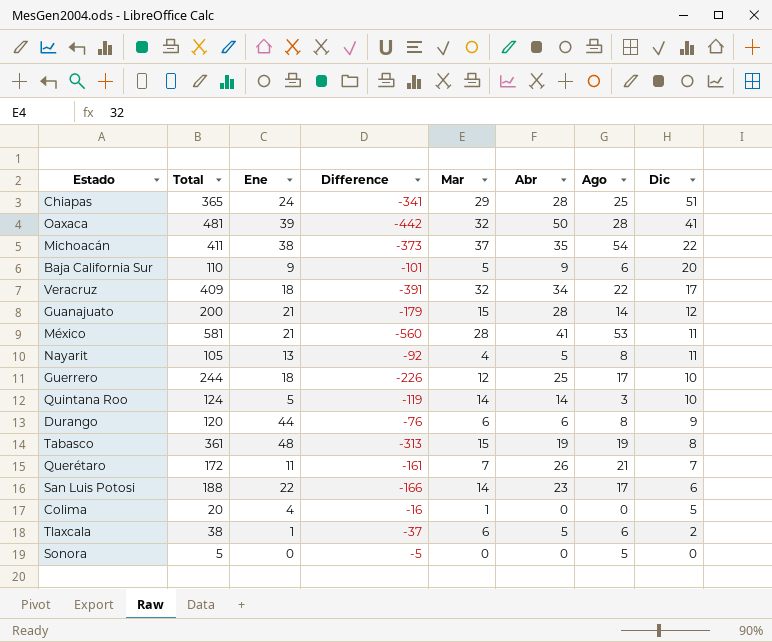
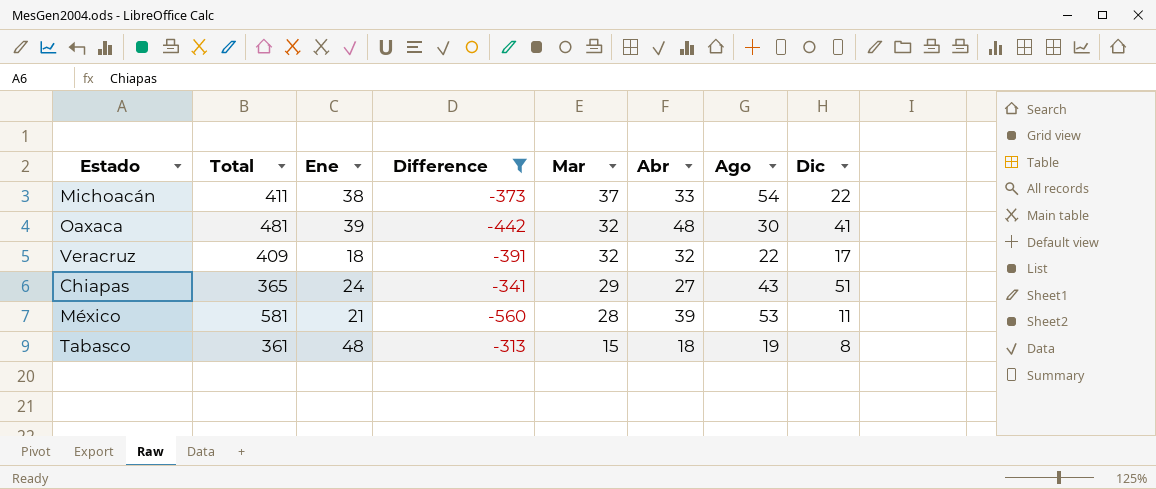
filter: none -> Difference <= -313
row order: Dic descending -> Mar descending
Michoacán | Abr: 35 -> 33
Oaxaca | Abr: 50 -> 48
Oaxaca | Ago: 28 -> 30
Veracruz | Abr: 34 -> 32
Chiapas | Abr: 28 -> 27
Chiapas | Ago: 25 -> 43
México | Abr: 41 -> 39
Tabasco | Abr: 19 -> 18

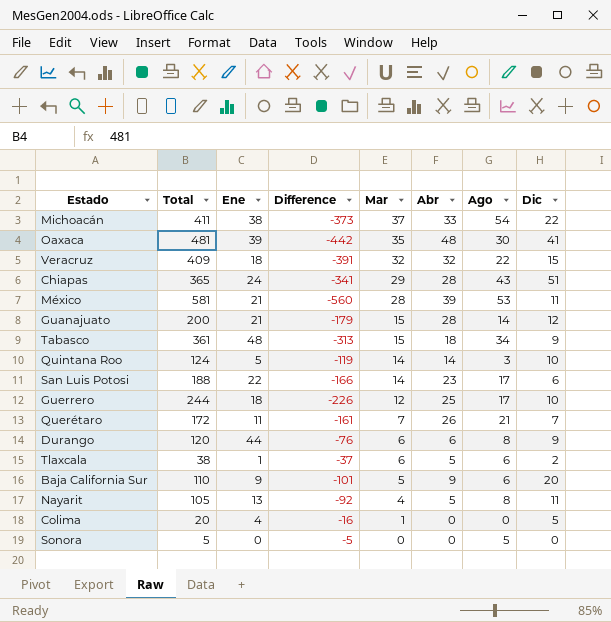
filter: Difference <= -313 -> none
Oaxaca | Mar: 32 -> 35
Veracruz | Dic: 17 -> 15
Chiapas | Abr: 27 -> 28
Tabasco | Ago: 19 -> 34
Tabasco | Dic: 8 -> 9

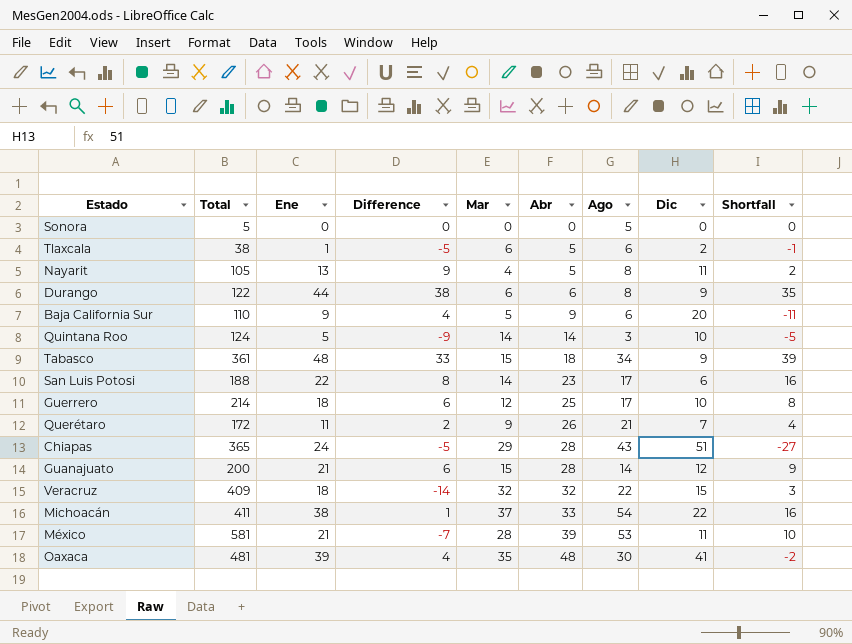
row order: Mar descending -> Abr ascending
column Difference | formula: [Ene] - [Total] -> [Ene] - [Mar]
column Shortfall | formula: none -> [Ene] - [Dic]
row Colima: 20 | 4 | -16 | 1 | 0 | 0 | 5 -> none
Durango | Total: 120 -> 122
Guerrero | Total: 244 -> 214
Querétaro | Mar: 7 -> 9

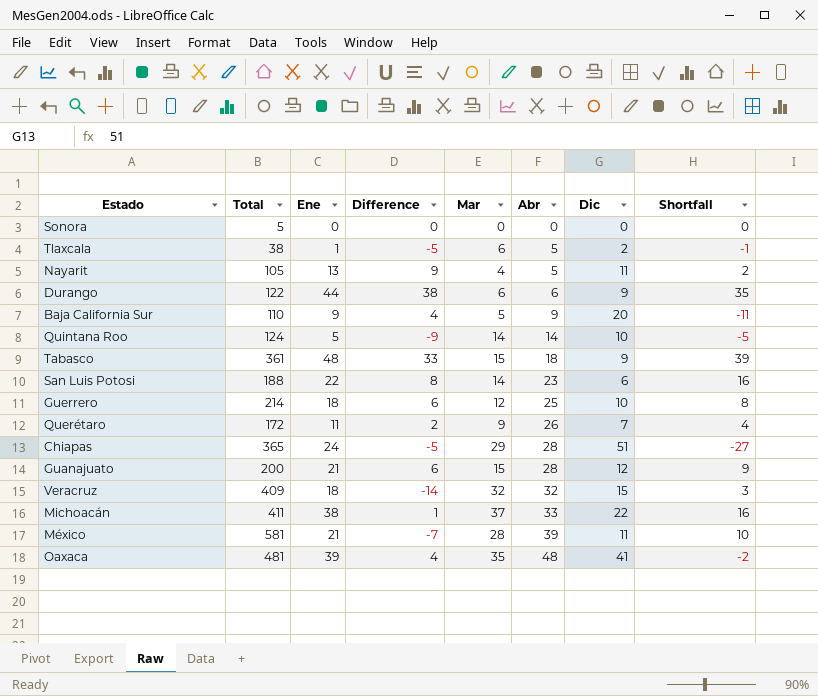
column Ago | position: 7 -> none

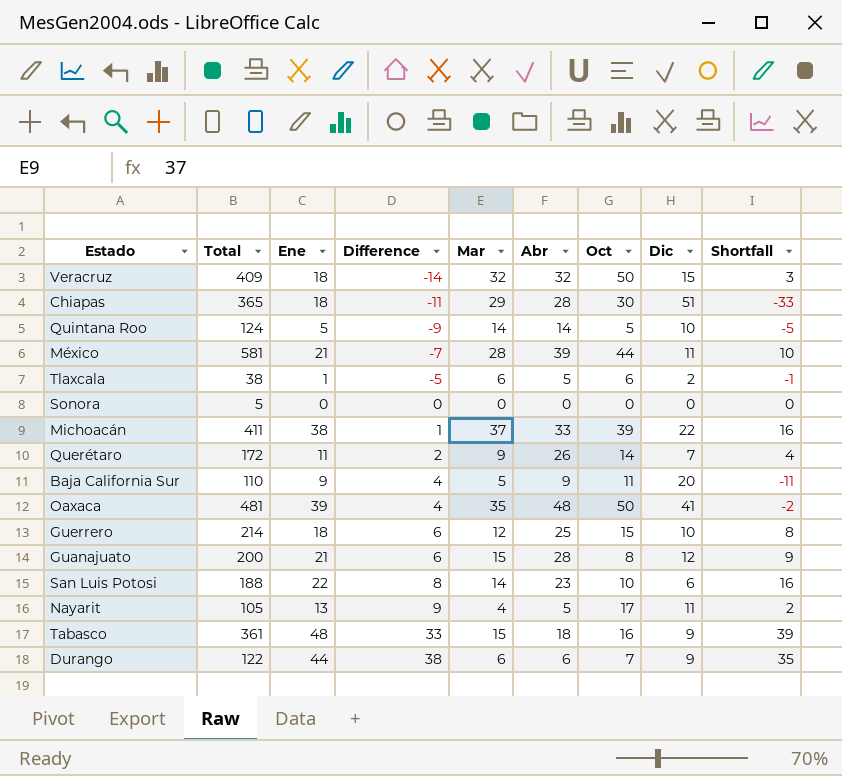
row order: Abr ascending -> Difference ascending
column Oct | position: none -> 7
Chiapas | Ene: 24 -> 18
Chiapas | Difference: -5 -> -11
Chiapas | Shortfall: -27 -> -33

